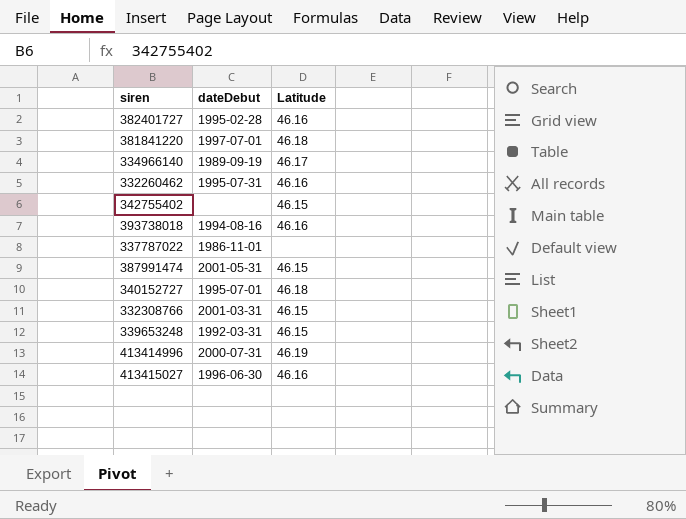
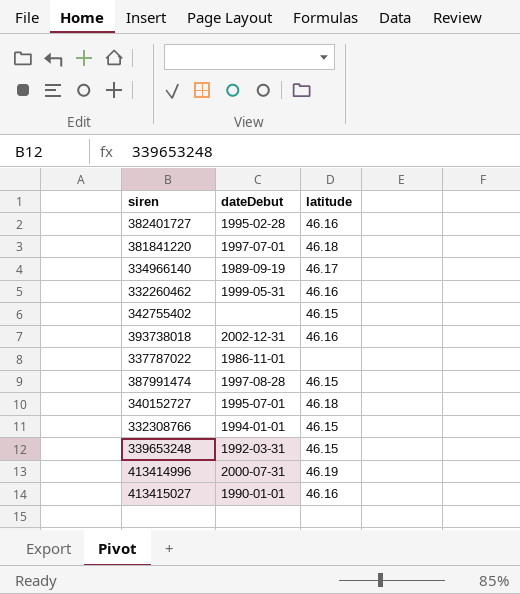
column name: Latitude -> latitude
332260462 | dateDebut: 1995-07-31 -> 1999-05-31
393738018 | dateDebut: 1994-08-16 -> 2002-12-31
387991474 | dateDebut: 2001-05-31 -> 1997-08-28
332308766 | dateDebut: 2001-03-31 -> 1994-01-01
413415027 | dateDebut: 1996-06-30 -> 1990-01-01

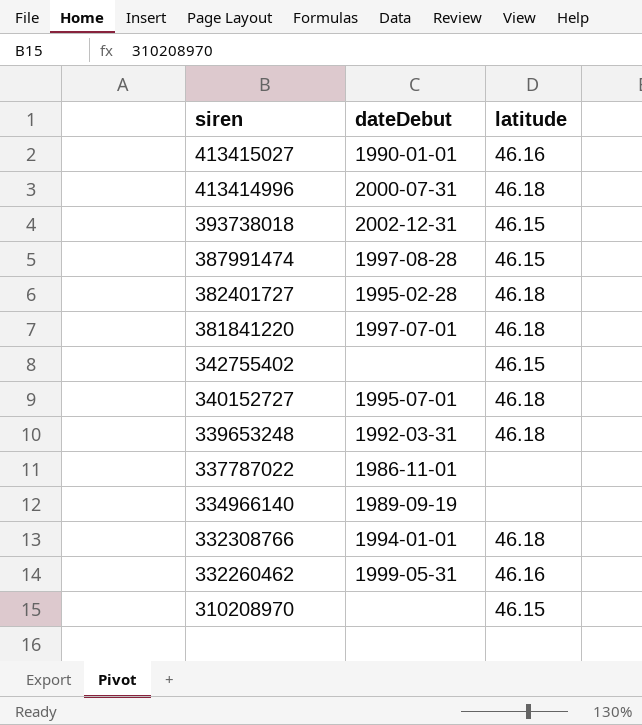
row order: none -> siren descending
413414996 | latitude: 46.19 -> 46.18
393738018 | latitude: 46.16 -> 46.15
382401727 | latitude: 46.16 -> 46.18
339653248 | latitude: 46.15 -> 46.18
334966140 | latitude: 46.17 -> none
332308766 | latitude: 46.15 -> 46.18
row 310208970: none -> none | 46.15

